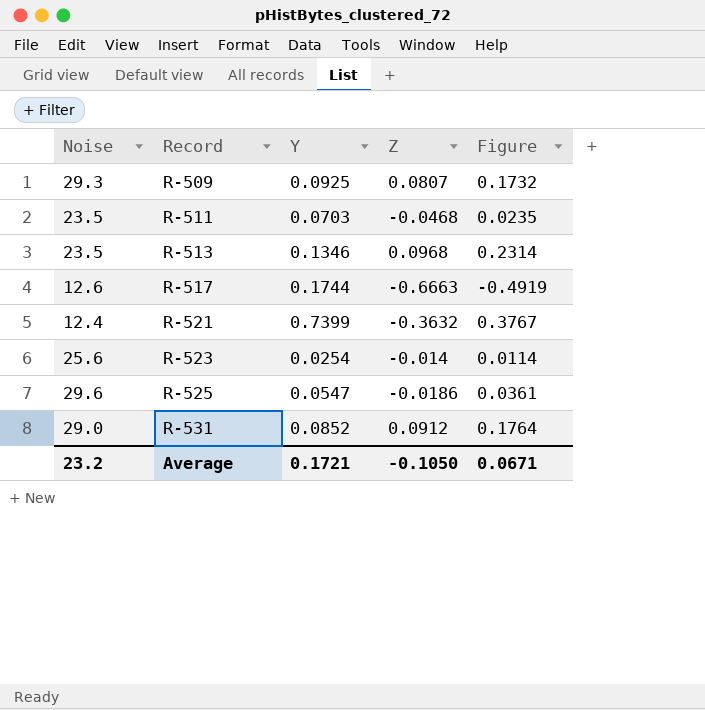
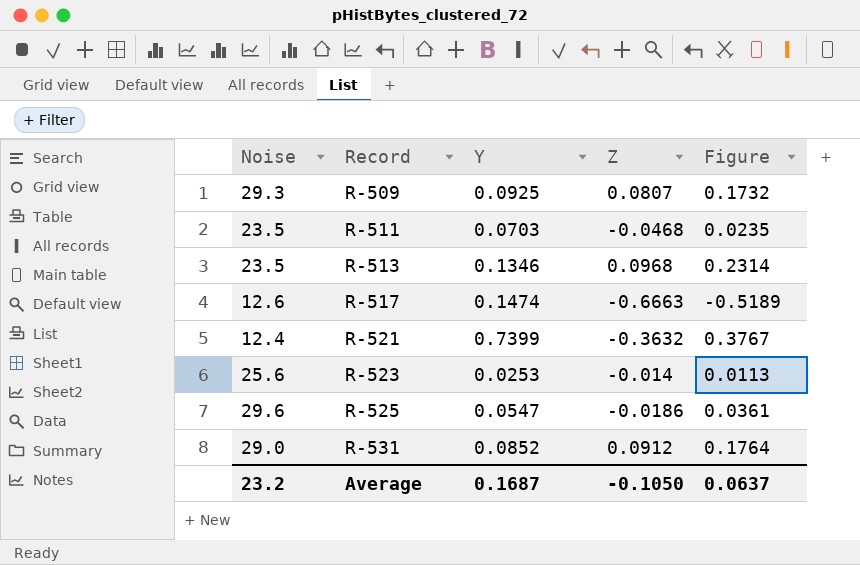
R-517 | Y: 0.1744 -> 0.1474
R-517 | Figure: -0.4919 -> -0.5189
R-523 | Y: 0.0254 -> 0.0253
R-523 | Figure: 0.0114 -> 0.0113
Average | Y: 0.1721 -> 0.1687
Average | Figure: 0.0671 -> 0.0637

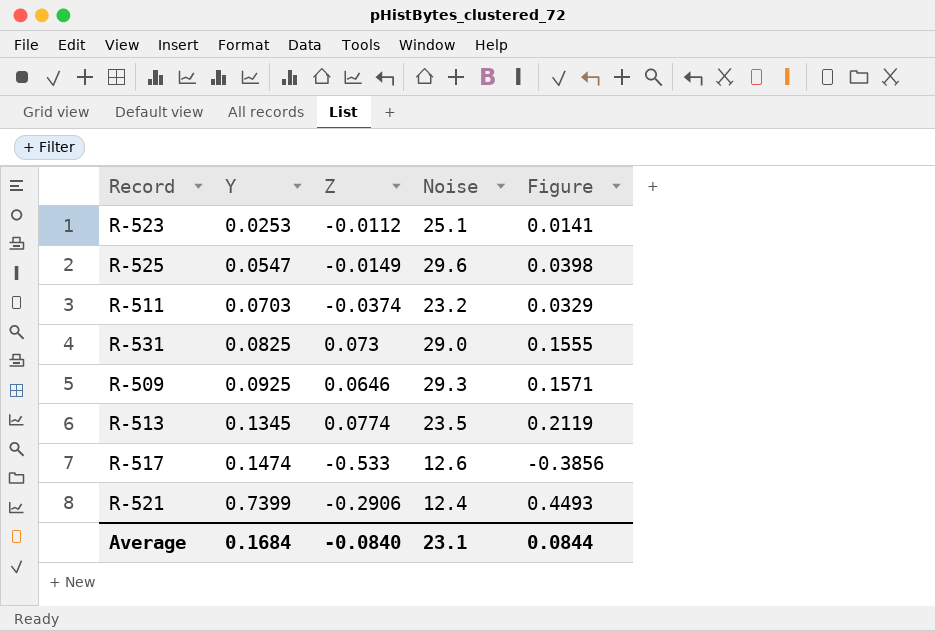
row order: Record ascending -> Y ascending
column Noise | position: 1 -> 4
R-523 | Z: -0.014 -> -0.0112
R-523 | Noise: 25.6 -> 25.1
R-523 | Figure: 0.0113 -> 0.0141
R-525 | Z: -0.0186 -> -0.0149
R-525 | Figure: 0.0361 -> 0.0398
R-511 | Z: -0.0468 -> -0.0374
R-511 | Noise: 23.5 -> 23.2
R-511 | Figure: 0.0235 -> 0.0329
R-531 | Y: 0.0852 -> 0.0825
R-531 | Z: 0.0912 -> 0.073
R-531 | Figure: 0.1764 -> 0.1555
R-509 | Z: 0.0807 -> 0.0646
R-509 | Figure: 0.1732 -> 0.1571
R-513 | Y: 0.1346 -> 0.1345
R-513 | Z: 0.0968 -> 0.0774
R-513 | Figure: 0.2314 -> 0.2119
R-517 | Z: -0.6663 -> -0.533
R-517 | Figure: -0.5189 -> -0.3856
R-521 | Z: -0.3632 -> -0.2906
R-521 | Figure: 0.3767 -> 0.4493
Average | Y: 0.1687 -> 0.1684
Average | Z: -0.1050 -> -0.0840
Average | Noise: 23.2 -> 23.1
Average | Figure: 0.0637 -> 0.0844

